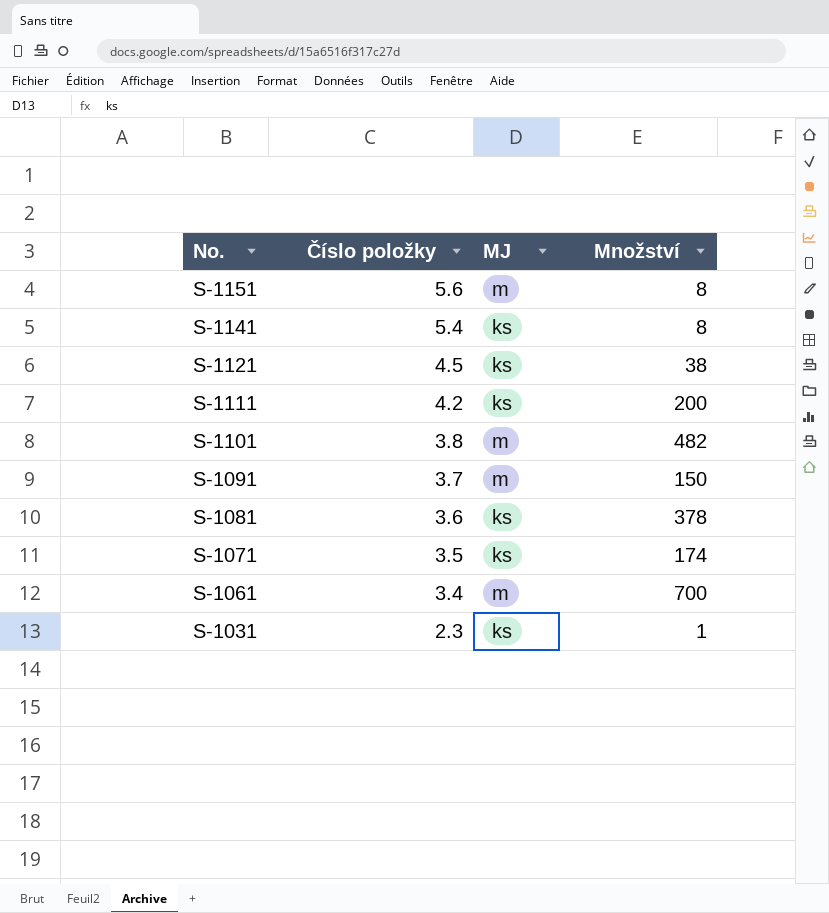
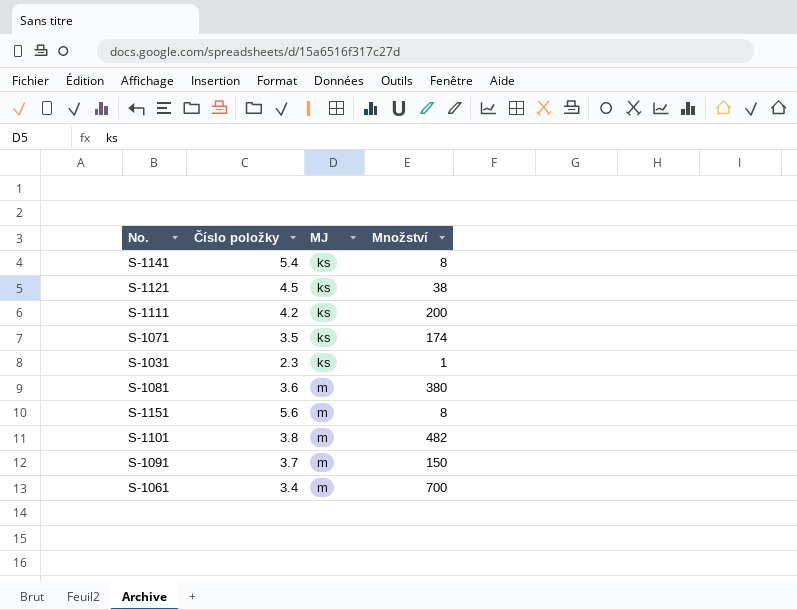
row order: No. descending -> MJ ascending
S-1081 | MJ: ks -> m
S-1081 | Množství: 378 -> 380

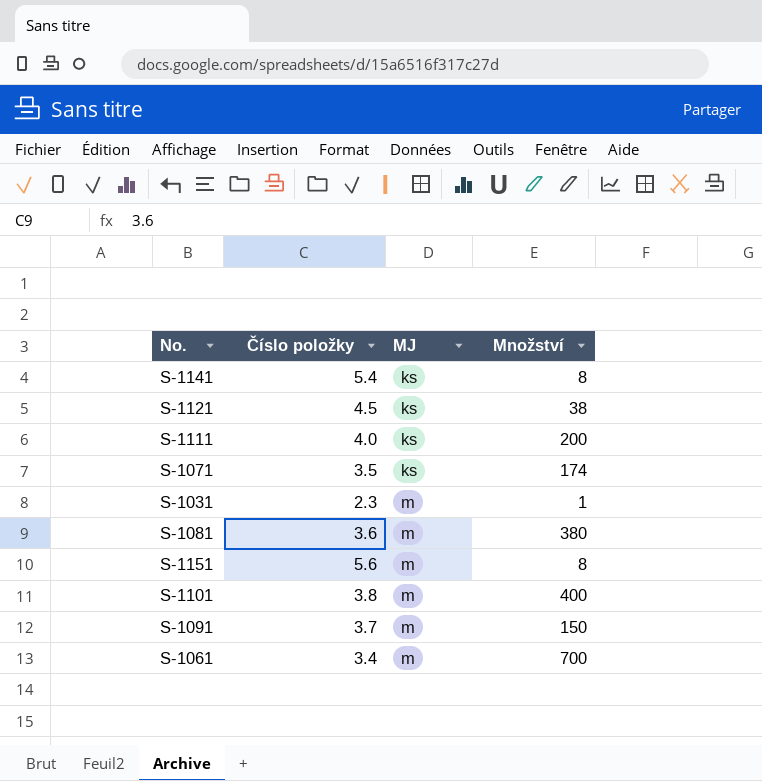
S-1111 | Číslo položky: 4.2 -> 4.0
S-1031 | MJ: ks -> m
S-1101 | Množství: 482 -> 400

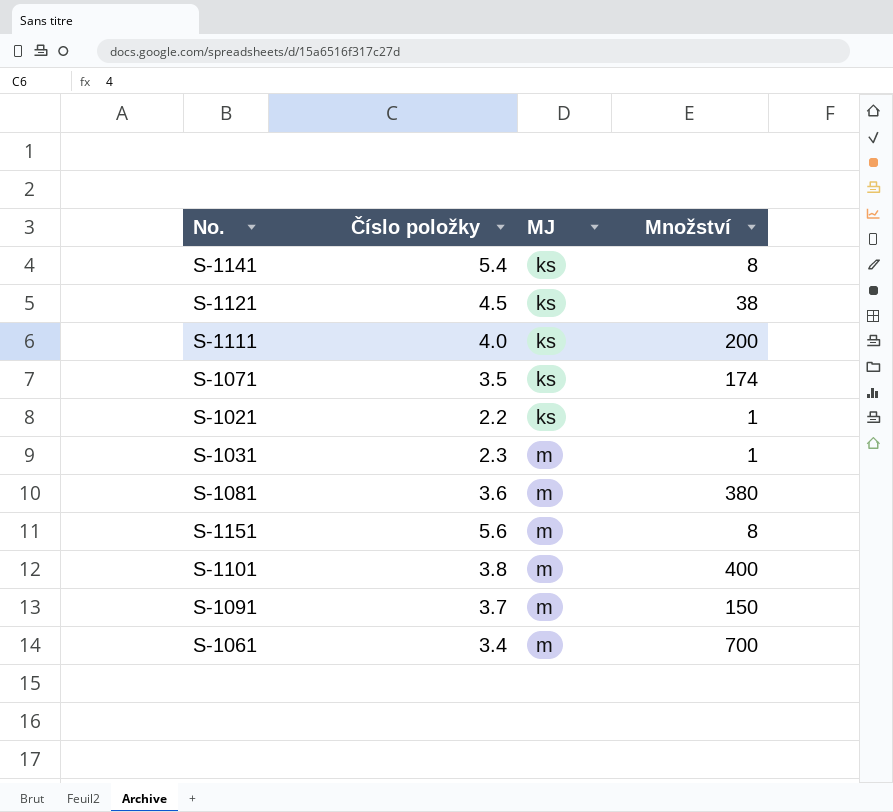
row S-1021: none -> 2.2 | ks | 1

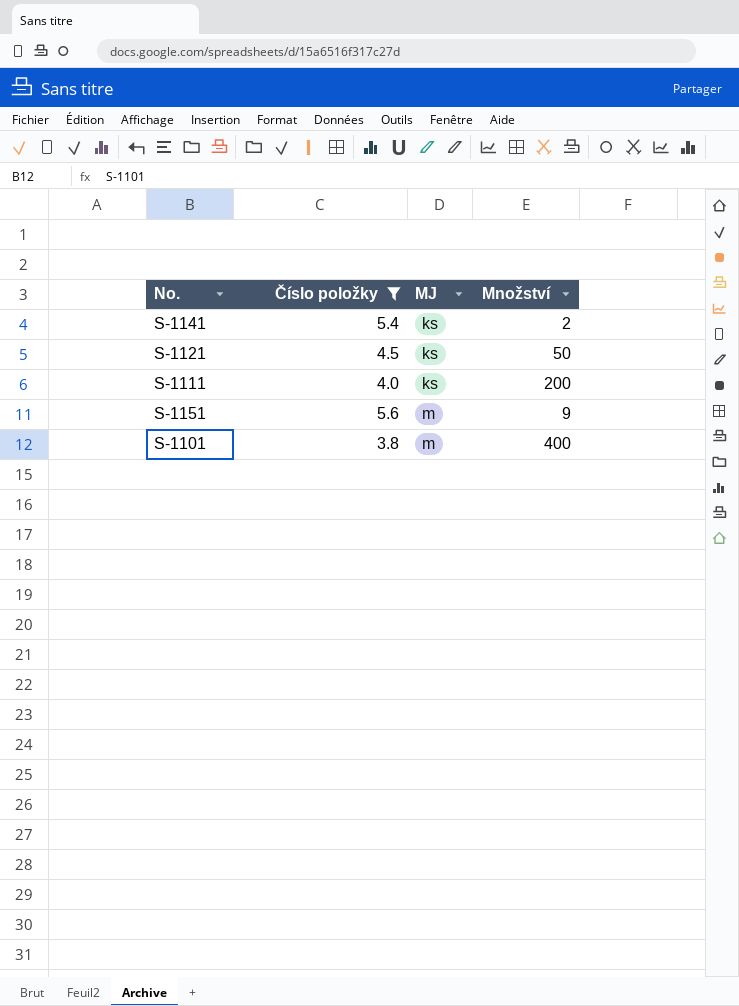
filter: none -> Číslo položky >= 3.8
S-1141 | Množství: 8 -> 2
S-1121 | Množství: 38 -> 50
S-1151 | Množství: 8 -> 9

